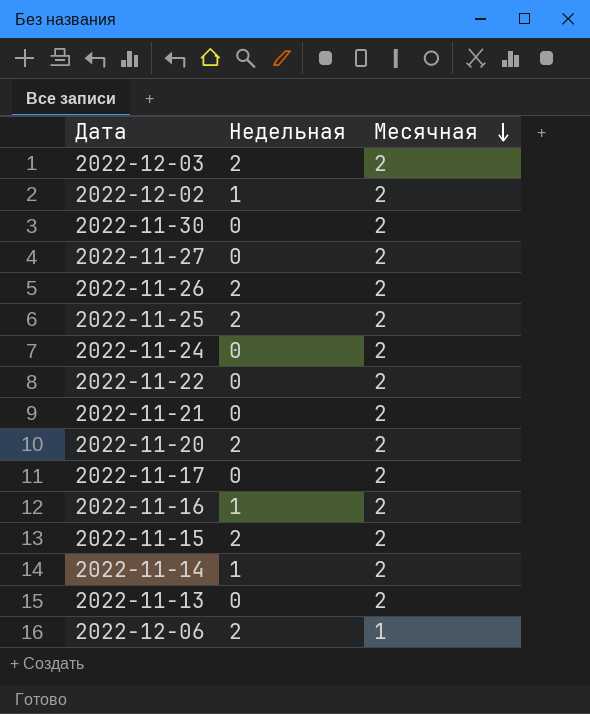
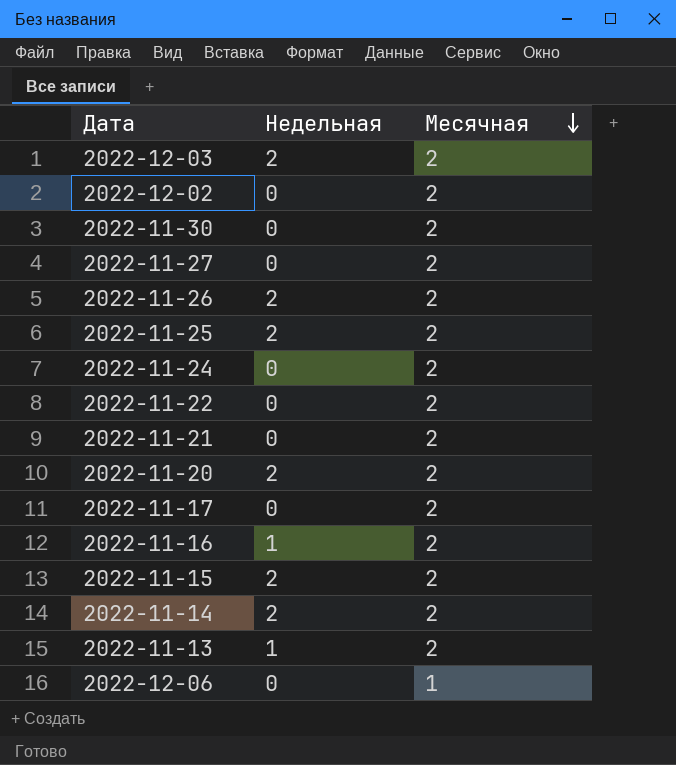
2022-12-02 | Недельная: 1 -> 0
2022-11-14 | Недельная: 1 -> 2
2022-11-13 | Недельная: 0 -> 1
2022-12-06 | Недельная: 2 -> 0

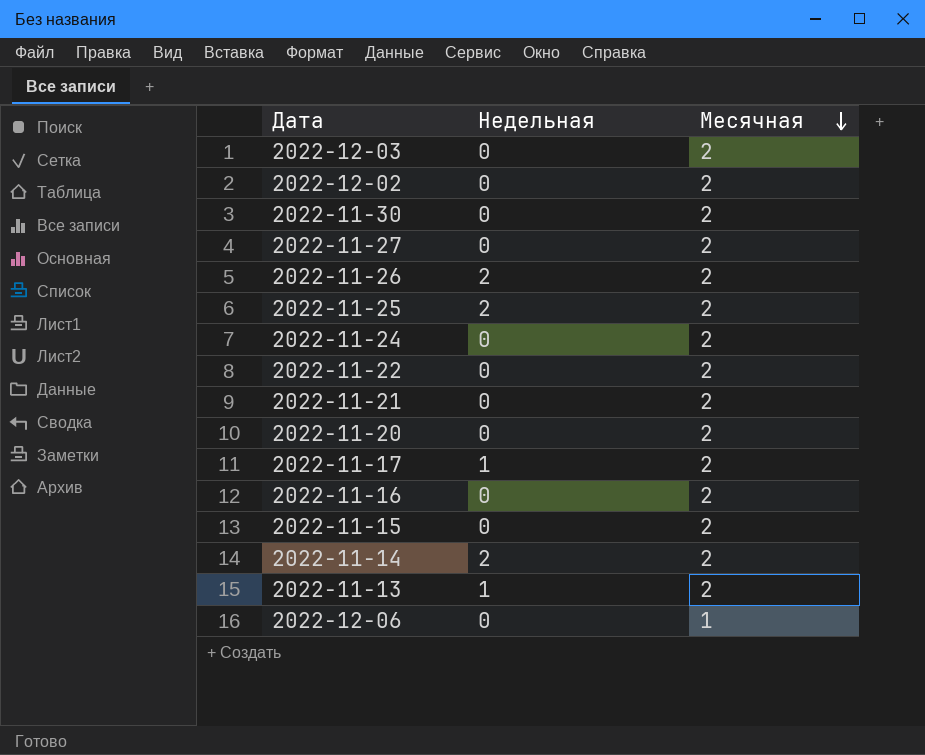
2022-12-03 | Недельная: 2 -> 0
2022-11-20 | Недельная: 2 -> 0
2022-11-17 | Недельная: 0 -> 1
2022-11-16 | Недельная: 1 -> 0
2022-11-15 | Недельная: 2 -> 0

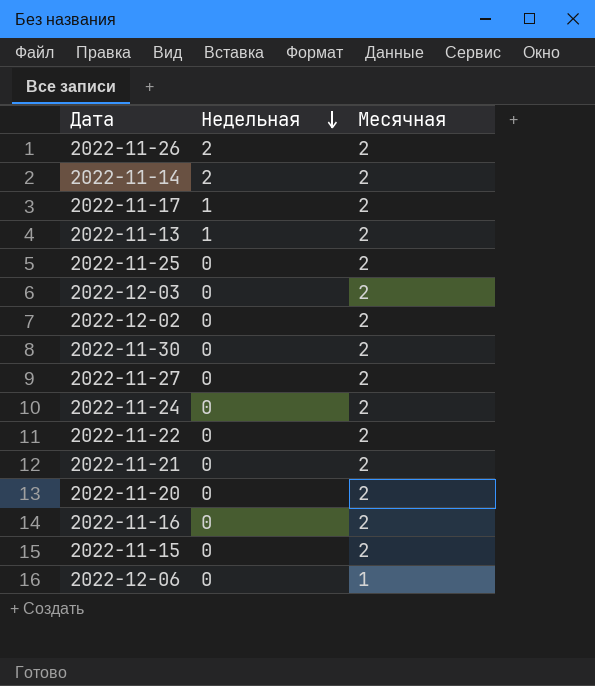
row order: Месячная descending -> Недельная descending
2022-11-25 | Недельная: 2 -> 0

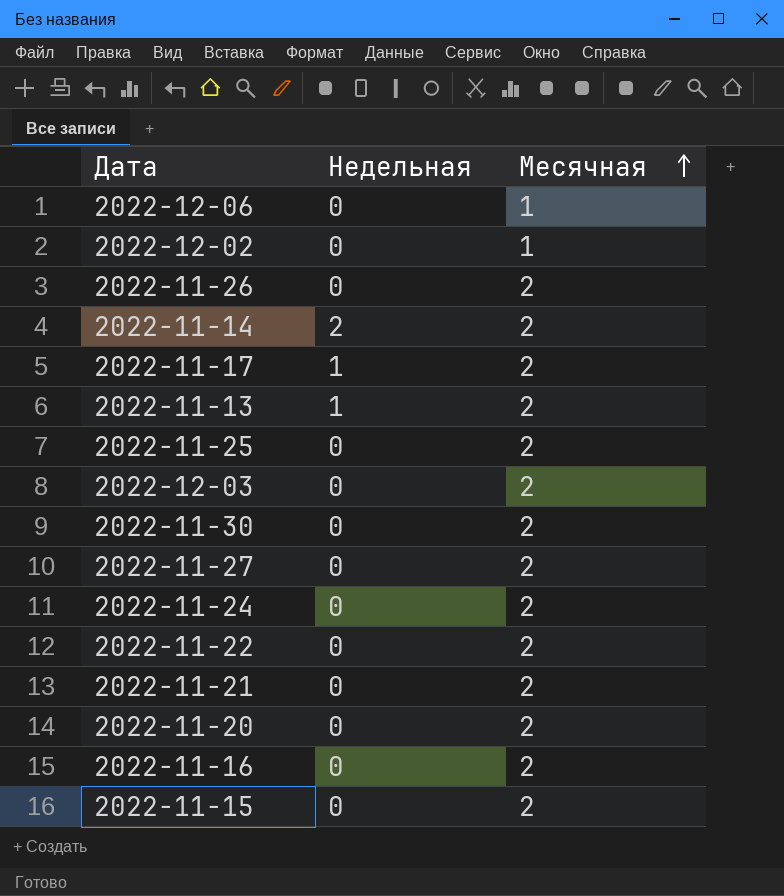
row order: Недельная descending -> Месячная ascending
2022-12-02 | Месячная: 2 -> 1
2022-11-26 | Недельная: 2 -> 0

